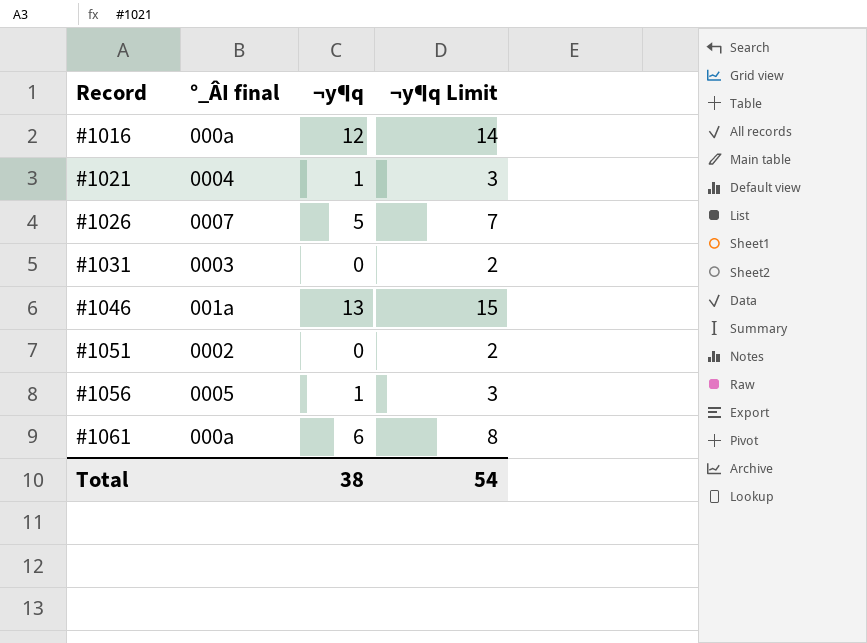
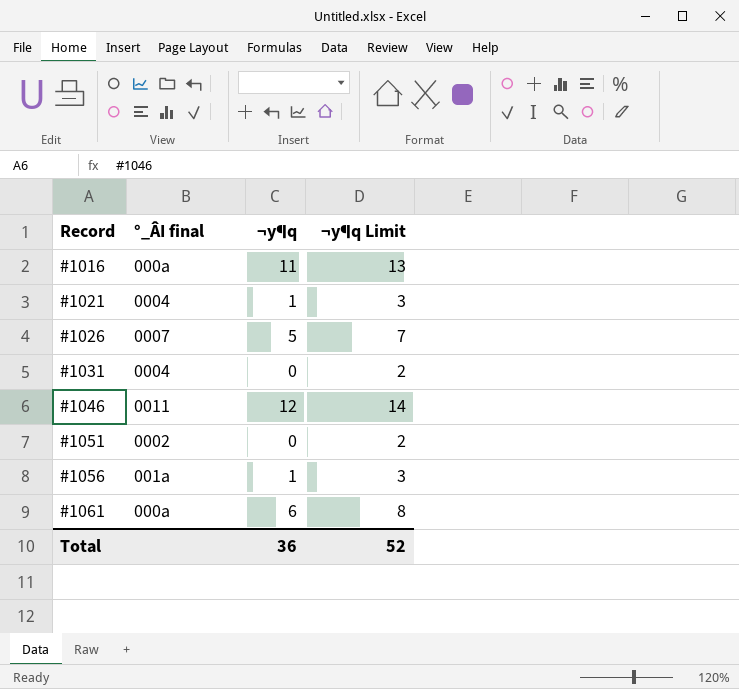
#1016 | ¬y¶q: 12 -> 11
#1016 | ¬y¶q Limit: 14 -> 13
#1031 | °_ÂI final: 0003 -> 0004
#1046 | °_ÂI final: 001a -> 0011
#1046 | ¬y¶q: 13 -> 12
#1046 | ¬y¶q Limit: 15 -> 14
#1056 | °_ÂI final: 0005 -> 001a
Total | ¬y¶q: 38 -> 36
Total | ¬y¶q Limit: 54 -> 52

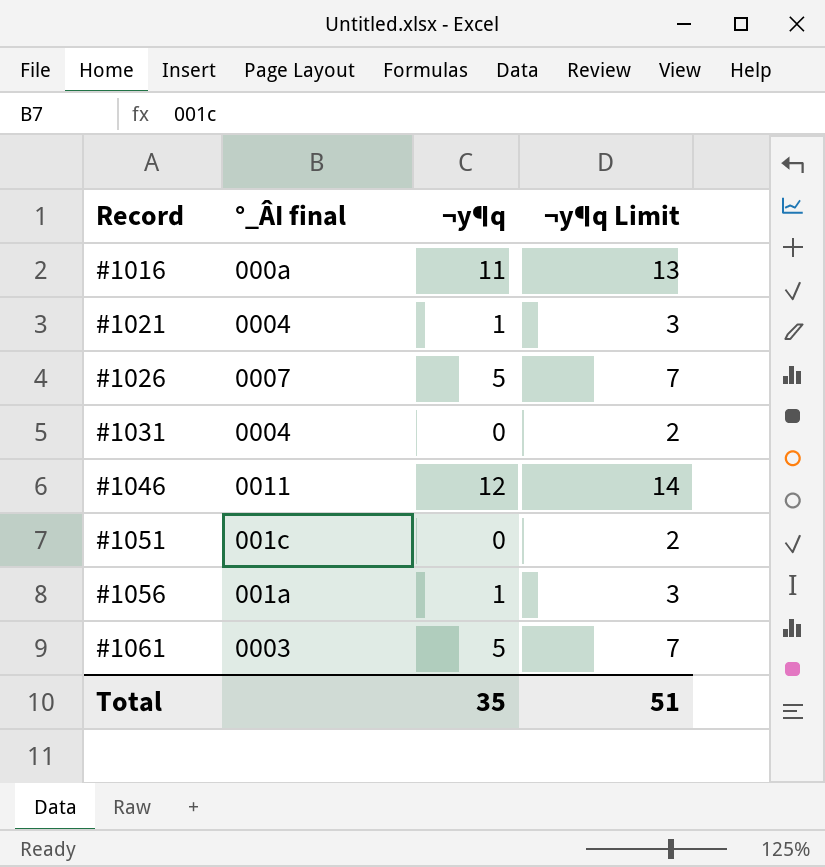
#1051 | °_ÂI final: 0002 -> 001c
#1061 | °_ÂI final: 000a -> 0003
#1061 | ¬y¶q: 6 -> 5
#1061 | ¬y¶q Limit: 8 -> 7
Total | ¬y¶q: 36 -> 35
Total | ¬y¶q Limit: 52 -> 51

